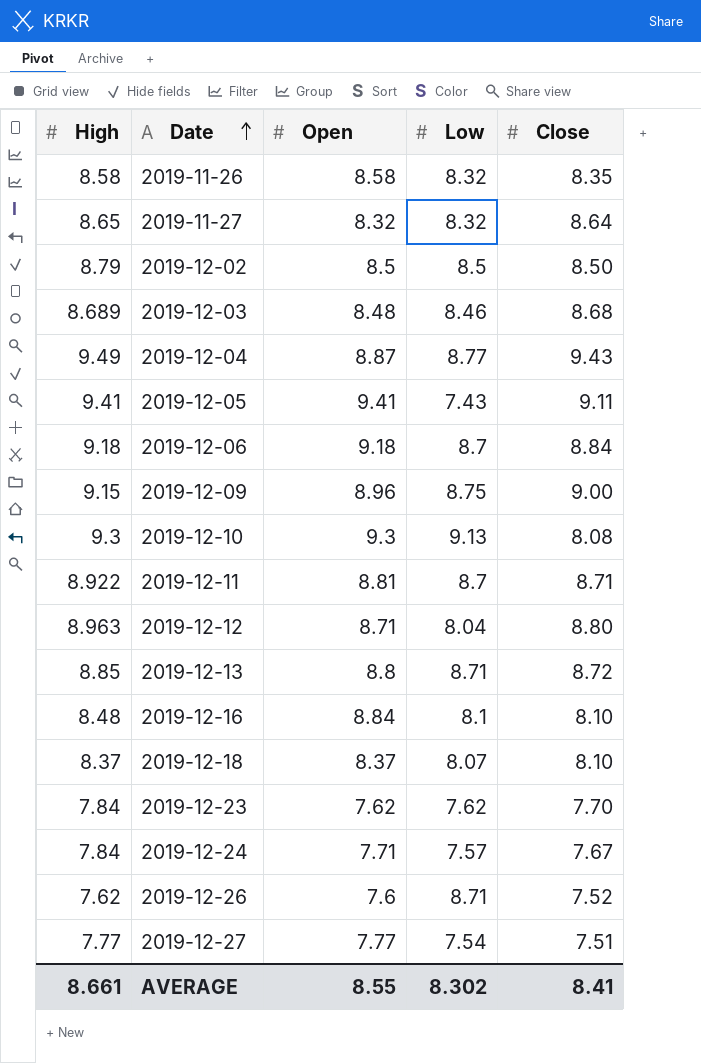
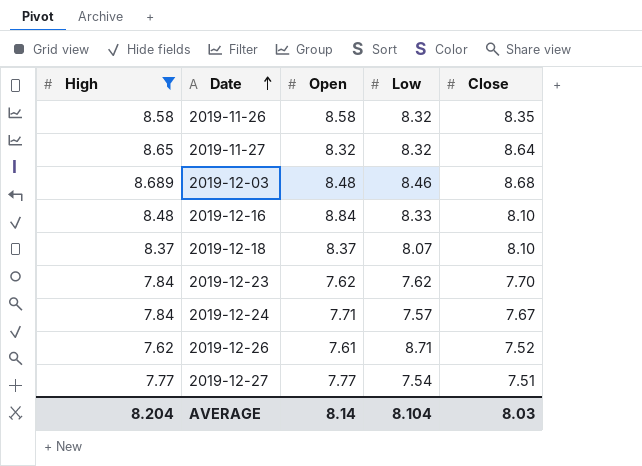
filter: none -> High <= 8.689
2019-12-16 | Low: 8.1 -> 8.33
2019-12-26 | Open: 7.6 -> 7.61
AVERAGE | High: 8.661 -> 8.204
AVERAGE | Open: 8.55 -> 8.14
AVERAGE | Low: 8.302 -> 8.104
AVERAGE | Close: 8.41 -> 8.03

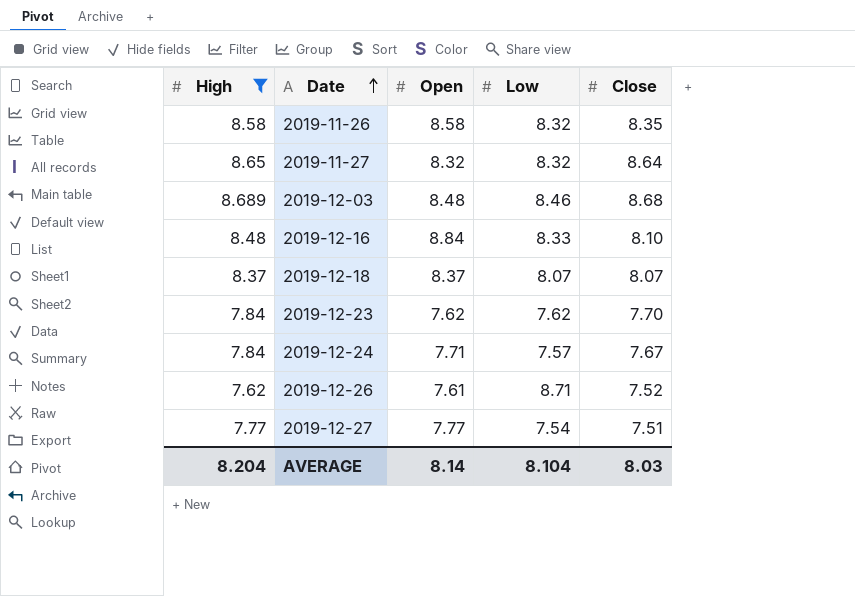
2019-12-18 | Close: 8.10 -> 8.07

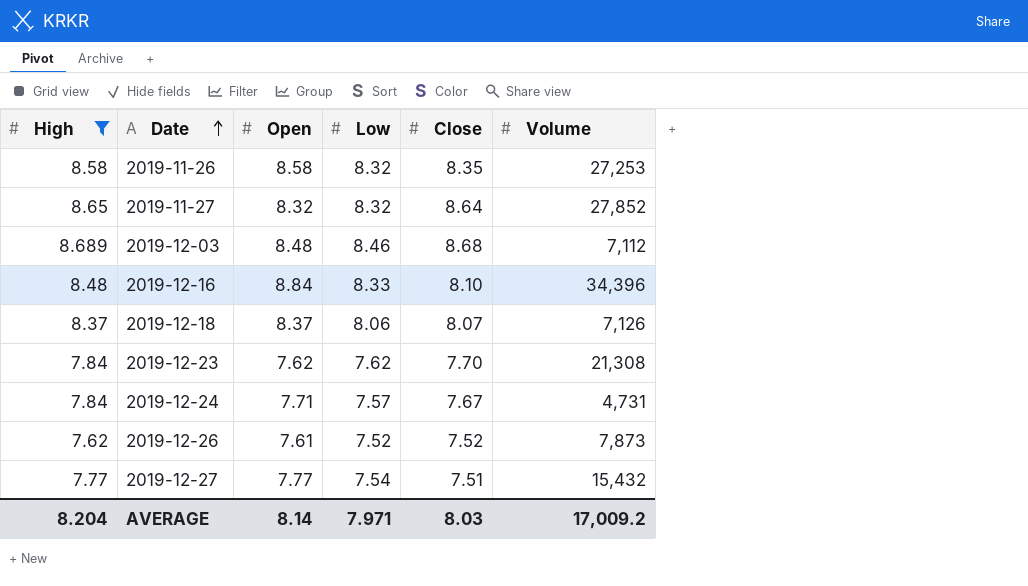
column Volume | position: none -> 6
2019-12-18 | Low: 8.07 -> 8.06
2019-12-26 | Low: 8.71 -> 7.52
AVERAGE | Low: 8.104 -> 7.971

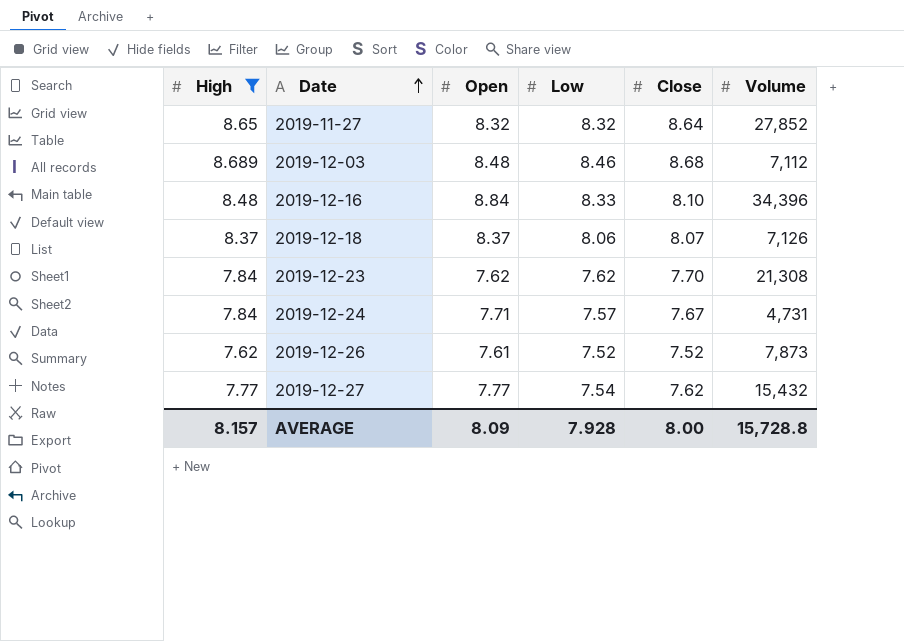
row 2019-11-26: 8.58 | 8.58 | 8.32 | 8.35 | 27,253 -> none
2019-12-27 | Close: 7.51 -> 7.62
AVERAGE | High: 8.204 -> 8.157
AVERAGE | Open: 8.14 -> 8.09
AVERAGE | Low: 7.971 -> 7.928
AVERAGE | Close: 8.03 -> 8.00
AVERAGE | Volume: 17,009.2 -> 15,728.8

